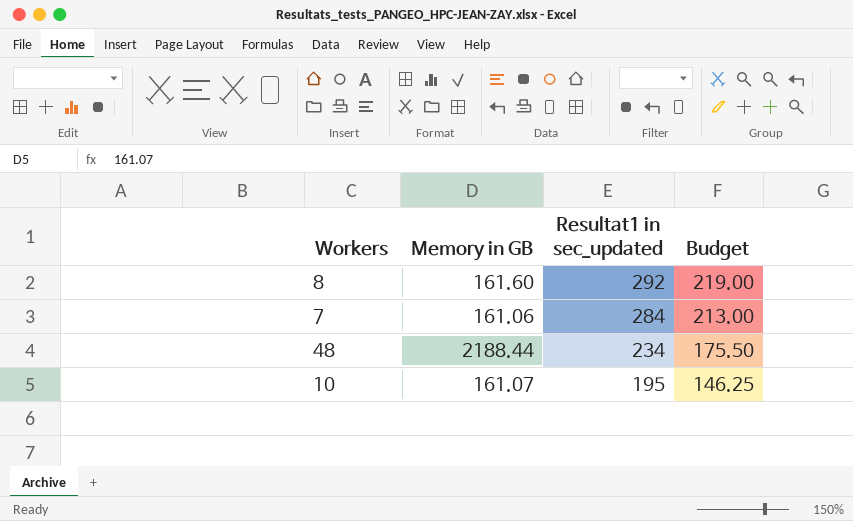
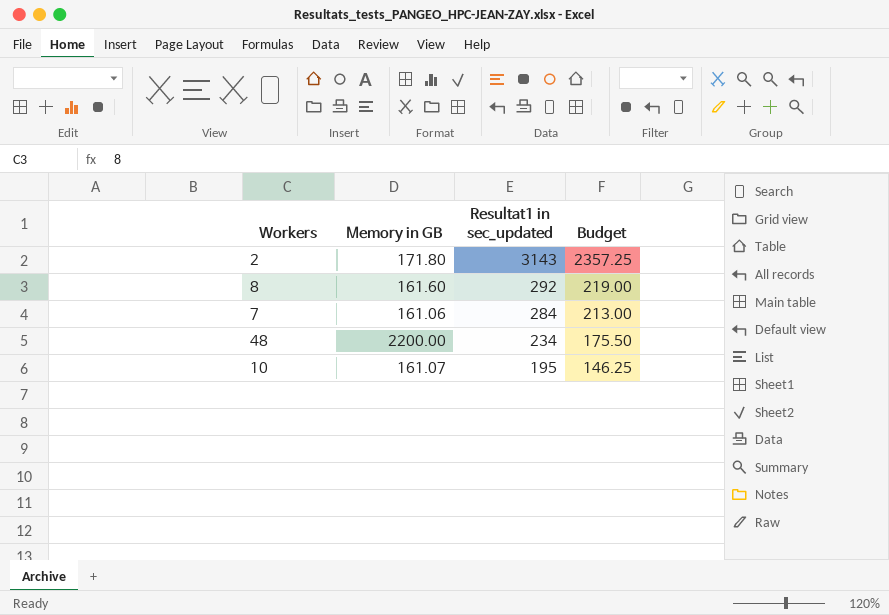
row 2: none -> 171.80 | 3143 | 2357.25
48 | Memory in GB: 2188.44 -> 2200.00

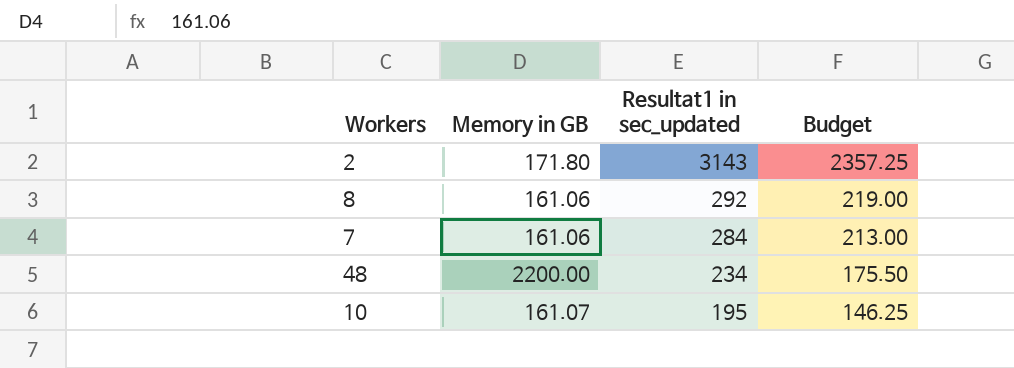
8 | Memory in GB: 161.60 -> 161.06

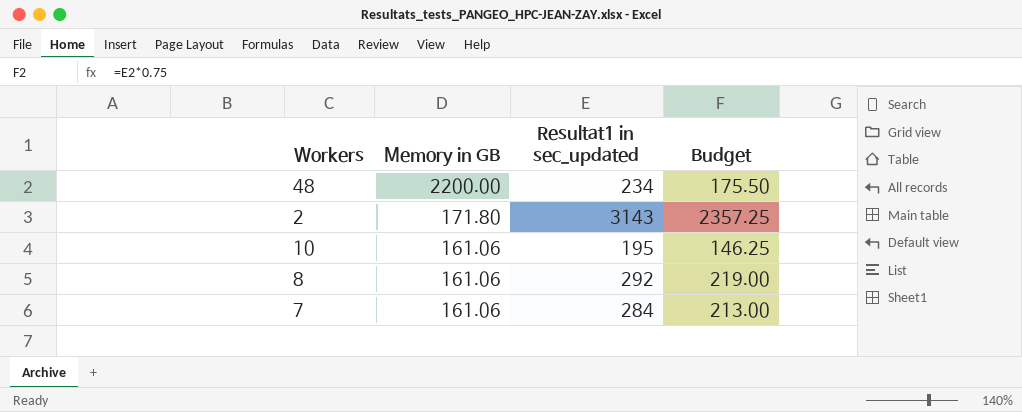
row order: Resultat1 in sec_updated descending -> Memory in GB descending
10 | Memory in GB: 161.07 -> 161.06

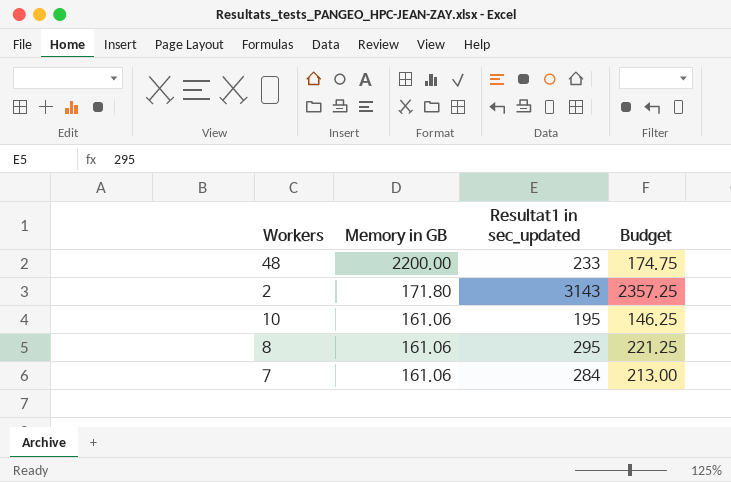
48 | Resultat1 in sec_updated: 234 -> 233
48 | Budget: 175.50 -> 174.75
8 | Resultat1 in sec_updated: 292 -> 295
8 | Budget: 219.00 -> 221.25

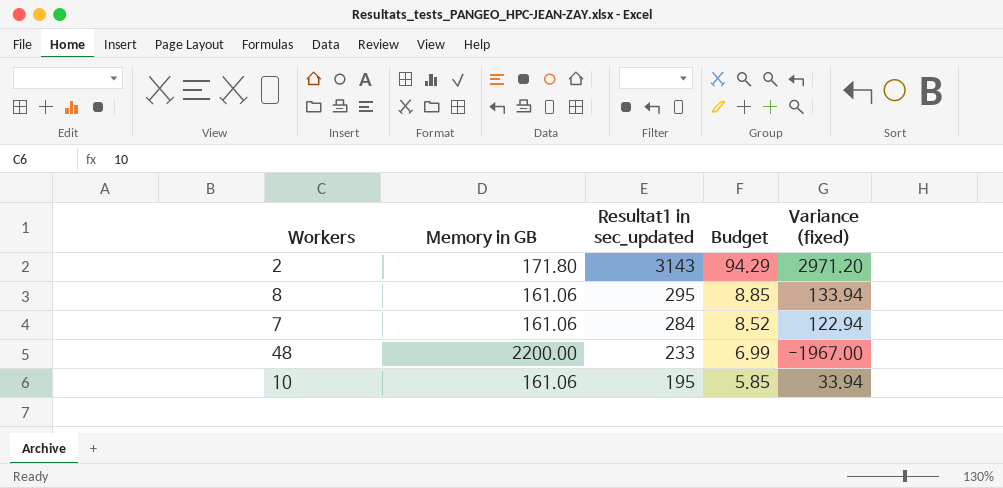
row order: Memory in GB descending -> Resultat1 in sec_updated descending
column Budget | formula: [Resultat1 in sec_updated] * 0.75 -> [Resultat1 in sec_updated] * 0.03
column Variance (fixed) | formula: none -> [Resultat1 in sec_updated] - [Memory in GB]

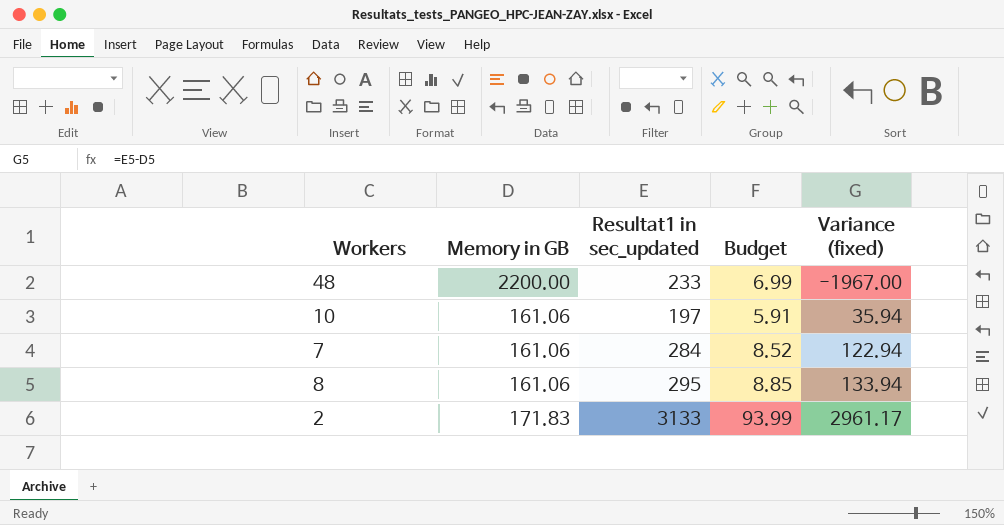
row order: Resultat1 in sec_updated descending -> Variance (fixed) ascending
10 | Resultat1 in sec_updated: 195 -> 197
10 | Budget: 5.85 -> 5.91
10 | Variance (fixed): 33.94 -> 35.94
2 | Memory in GB: 171.80 -> 171.83
2 | Resultat1 in sec_updated: 3143 -> 3133
2 | Budget: 94.29 -> 93.99
2 | Variance (fixed): 2971.20 -> 2961.17

